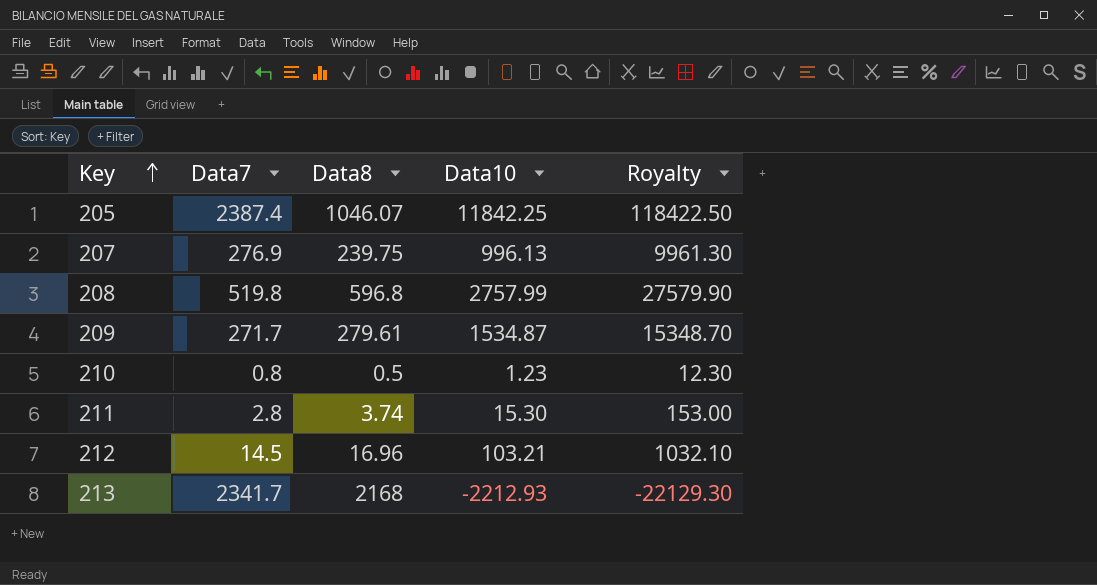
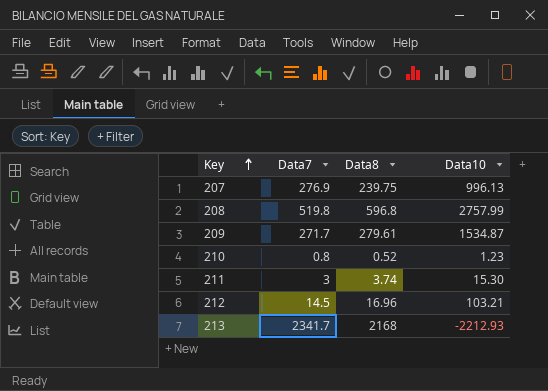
column Royalty | formula: [Data10] * 10 -> none
row 205: 2387.4 | 1046.07 | 11842.25 | 118422.50 -> none
210 | Data8: 0.5 -> 0.52
211 | Data7: 2.8 -> 3

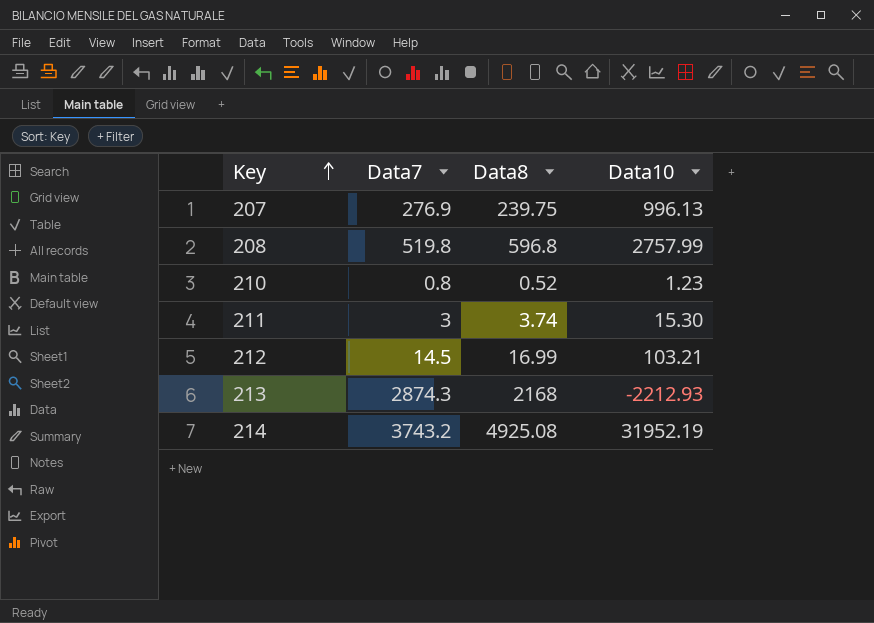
row 209: 271.7 | 279.61 | 1534.87 -> none
212 | Data8: 16.96 -> 16.99
213 | Data7: 2341.7 -> 2874.3
row 214: none -> 3743.2 | 4925.08 | 31952.19

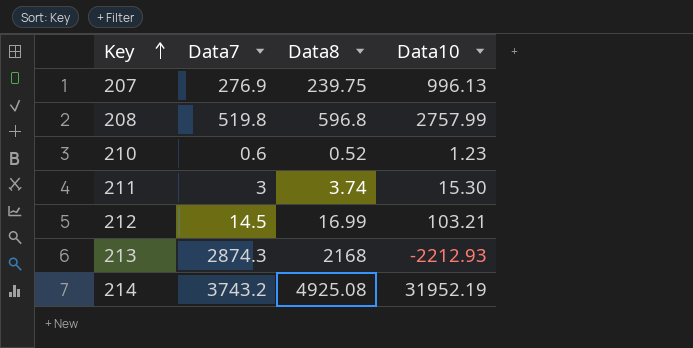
210 | Data7: 0.8 -> 0.6

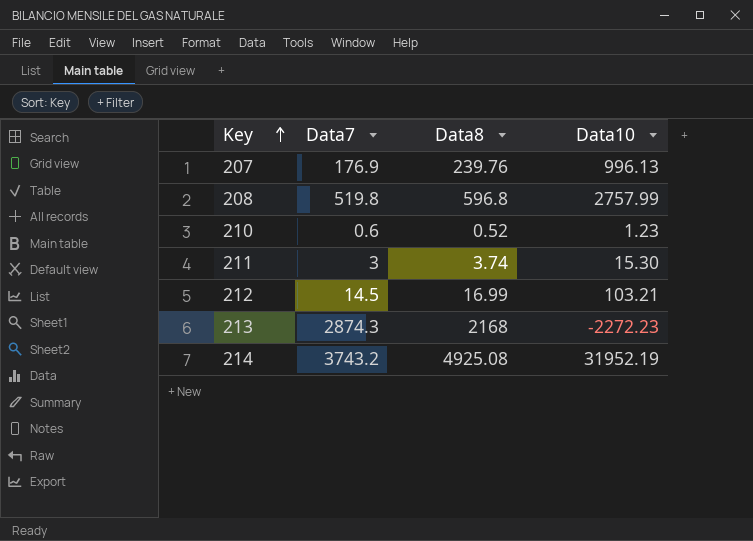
207 | Data7: 276.9 -> 176.9
207 | Data8: 239.75 -> 239.76
213 | Data10: -2212.93 -> -2272.23

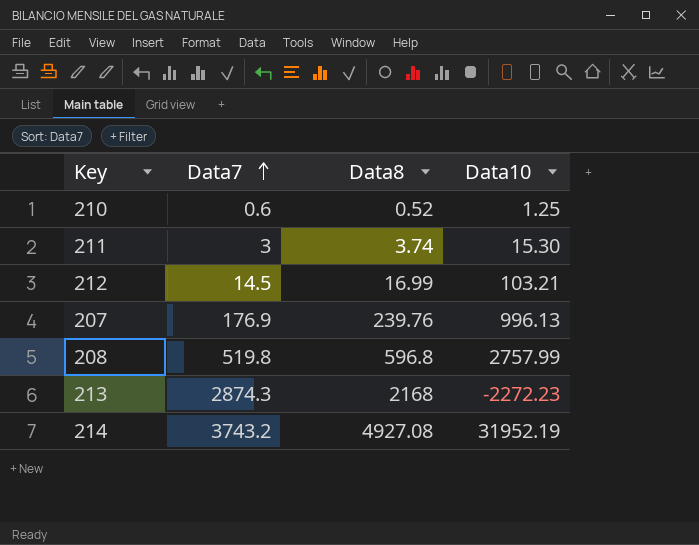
row order: Key ascending -> Data7 ascending
210 | Data10: 1.23 -> 1.25
214 | Data8: 4925.08 -> 4927.08

